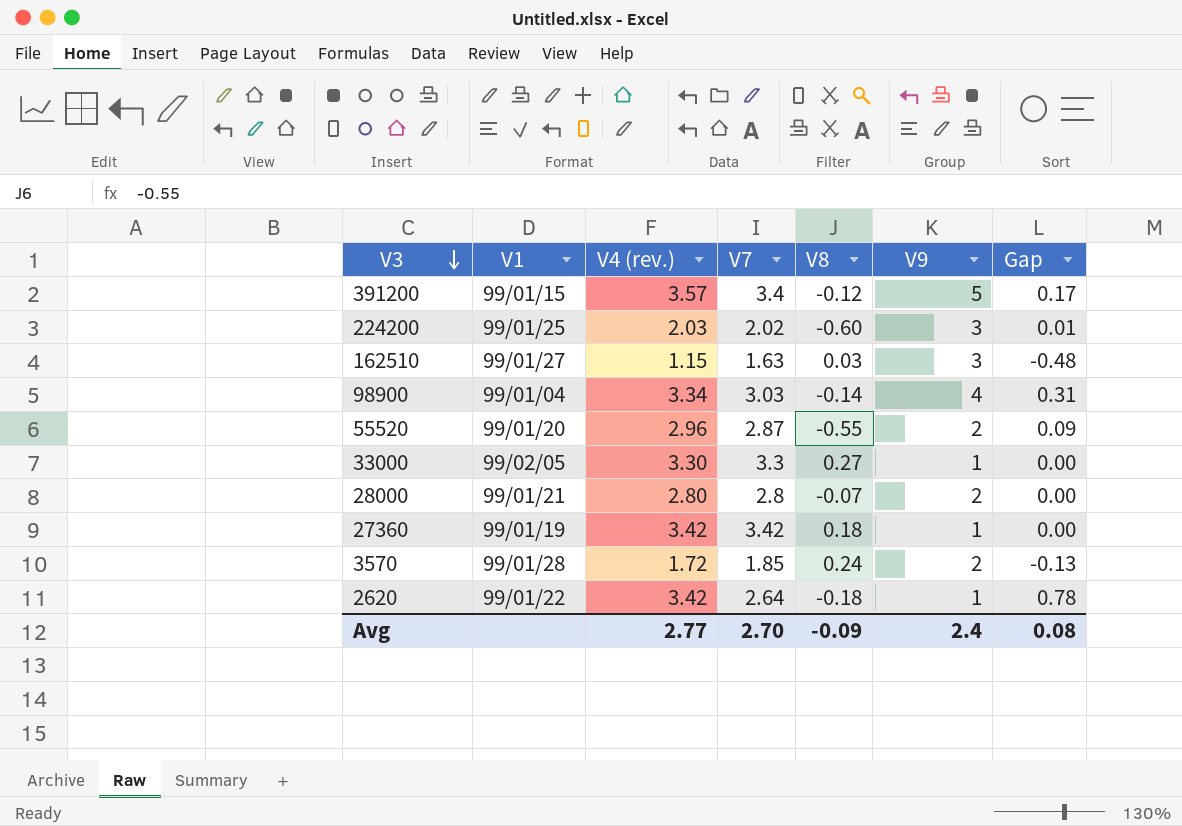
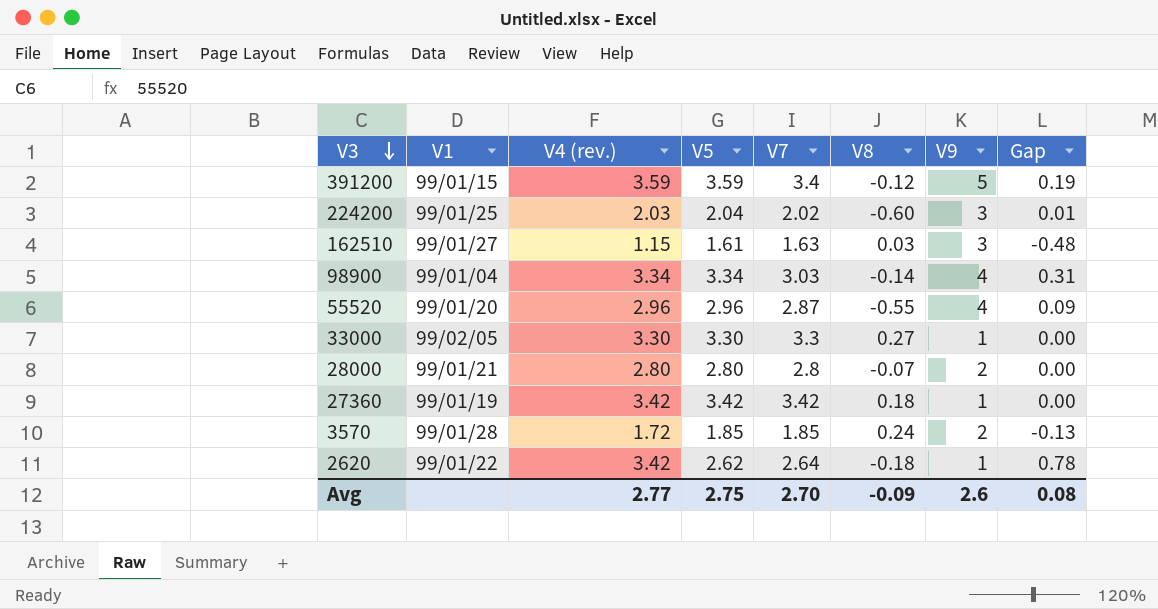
column V5 | position: none -> 4
391200 | V4 (rev.): 3.57 -> 3.59
391200 | Gap: 0.17 -> 0.19
55520 | V9: 2 -> 4
Avg | V9: 2.4 -> 2.6

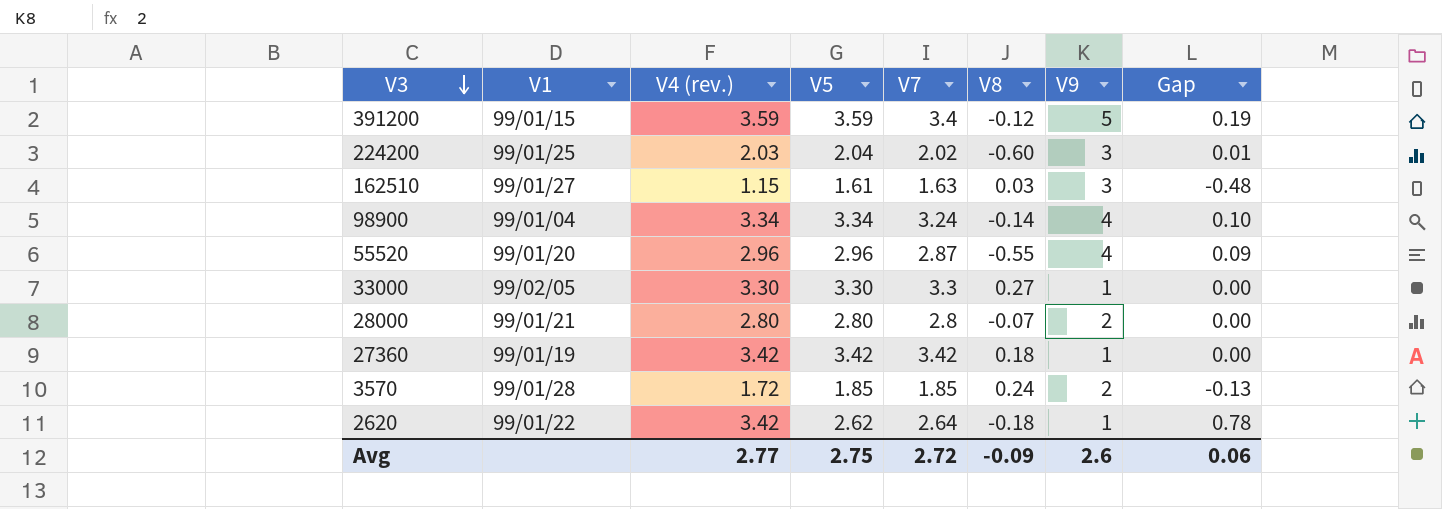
98900 | V7: 3.03 -> 3.24
98900 | Gap: 0.31 -> 0.10
Avg | V7: 2.70 -> 2.72
Avg | Gap: 0.08 -> 0.06

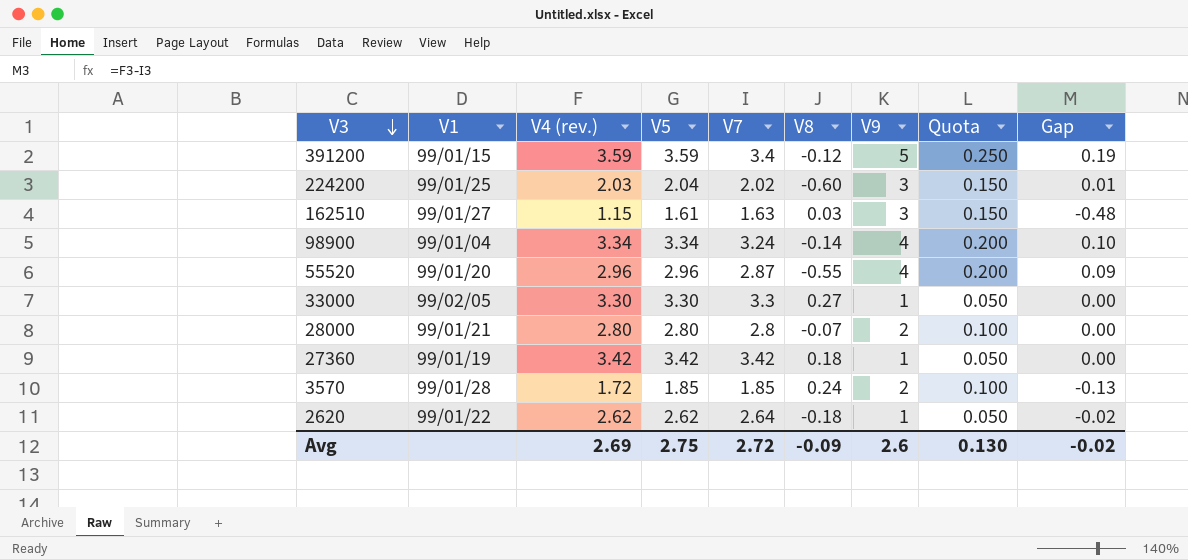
column Quota | formula: none -> [V9] * 0.05
2620 | V4 (rev.): 3.42 -> 2.62
2620 | Gap: 0.78 -> -0.02
Avg | V4 (rev.): 2.77 -> 2.69
Avg | Gap: 0.06 -> -0.02

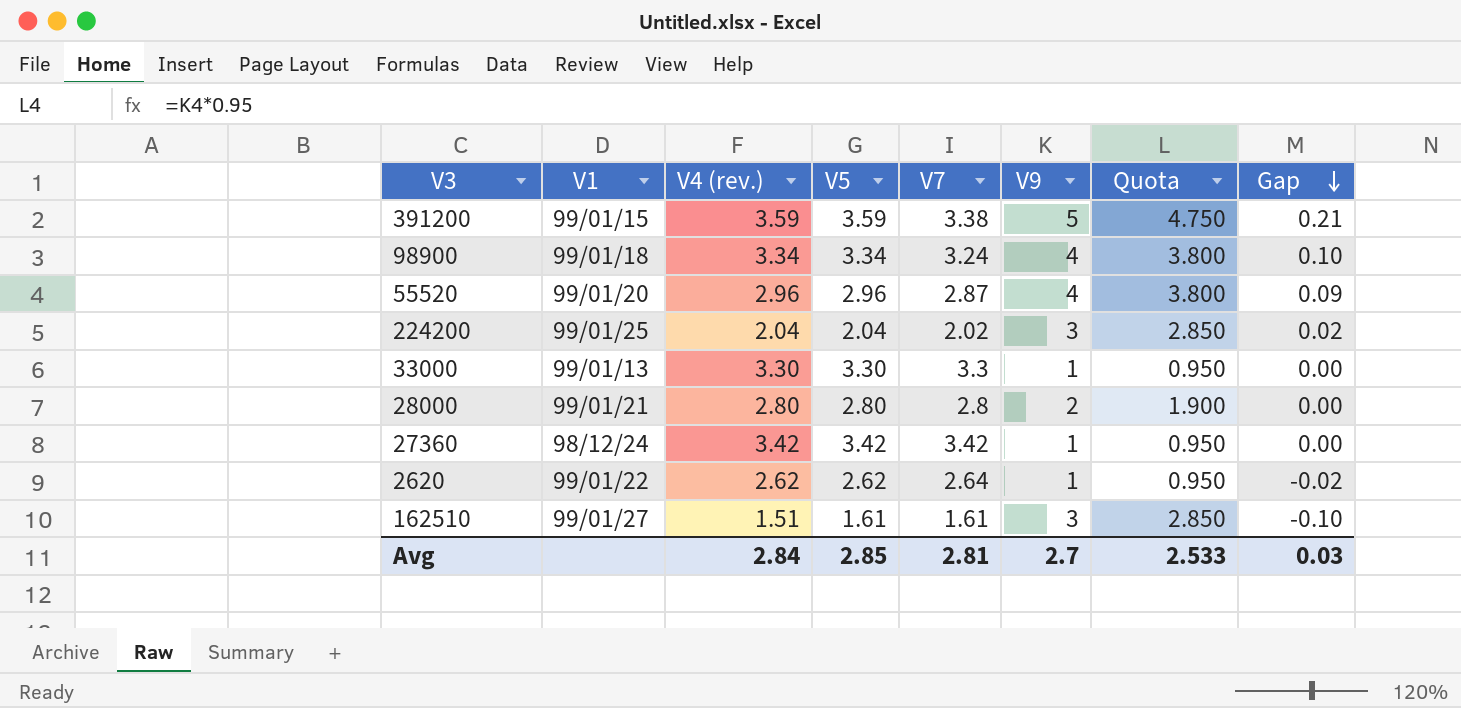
row order: V3 descending -> Gap descending
column V8 | position: 6 -> none
column Quota | formula: [V9] * 0.05 -> [V9] * 0.95
row 3570: 99/01/28 | 1.72 | 1.85 | 1.85 | 0.24 | 2 | 0.100 | -0.13 -> none
391200 | V7: 3.4 -> 3.38
391200 | Gap: 0.19 -> 0.21
98900 | V1: 99/01/04 -> 99/01/18
224200 | V4 (rev.): 2.03 -> 2.04
224200 | Gap: 0.01 -> 0.02
33000 | V1: 99/02/05 -> 99/01/13
27360 | V1: 99/01/19 -> 98/12/24
162510 | V4 (rev.): 1.15 -> 1.51
162510 | V7: 1.63 -> 1.61
162510 | Gap: -0.48 -> -0.10
Avg | V4 (rev.): 2.69 -> 2.84
Avg | V5: 2.75 -> 2.85
Avg | V7: 2.72 -> 2.81
Avg | V9: 2.6 -> 2.7
Avg | Quota: 0.130 -> 2.533
Avg | Gap: -0.02 -> 0.03

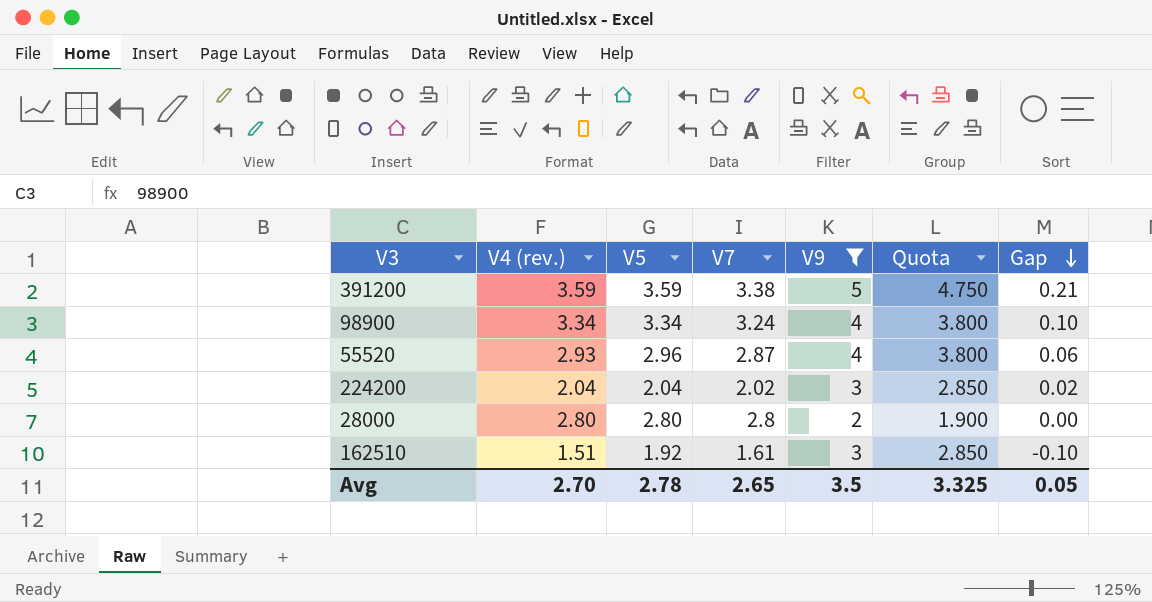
filter: none -> V9 != 1
column V1 | position: 2 -> none
55520 | V4 (rev.): 2.96 -> 2.93
55520 | Gap: 0.09 -> 0.06
162510 | V5: 1.61 -> 1.92
Avg | V4 (rev.): 2.84 -> 2.70
Avg | V5: 2.85 -> 2.78
Avg | V7: 2.81 -> 2.65
Avg | V9: 2.7 -> 3.5
Avg | Quota: 2.533 -> 3.325
Avg | Gap: 0.03 -> 0.05

